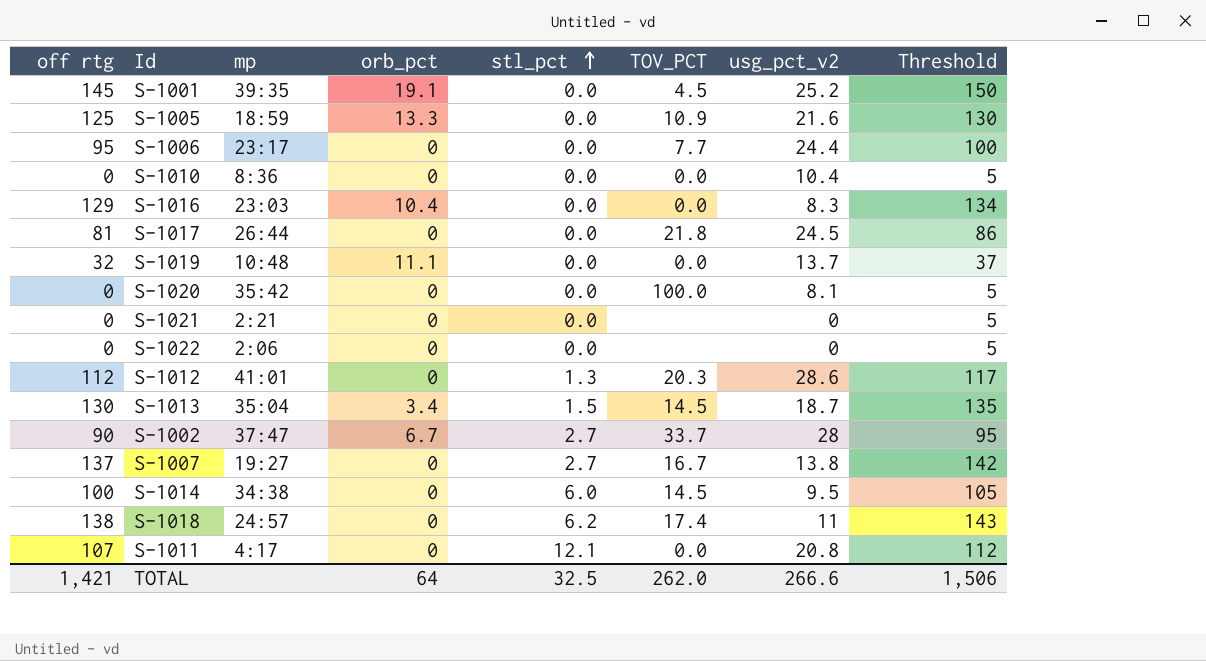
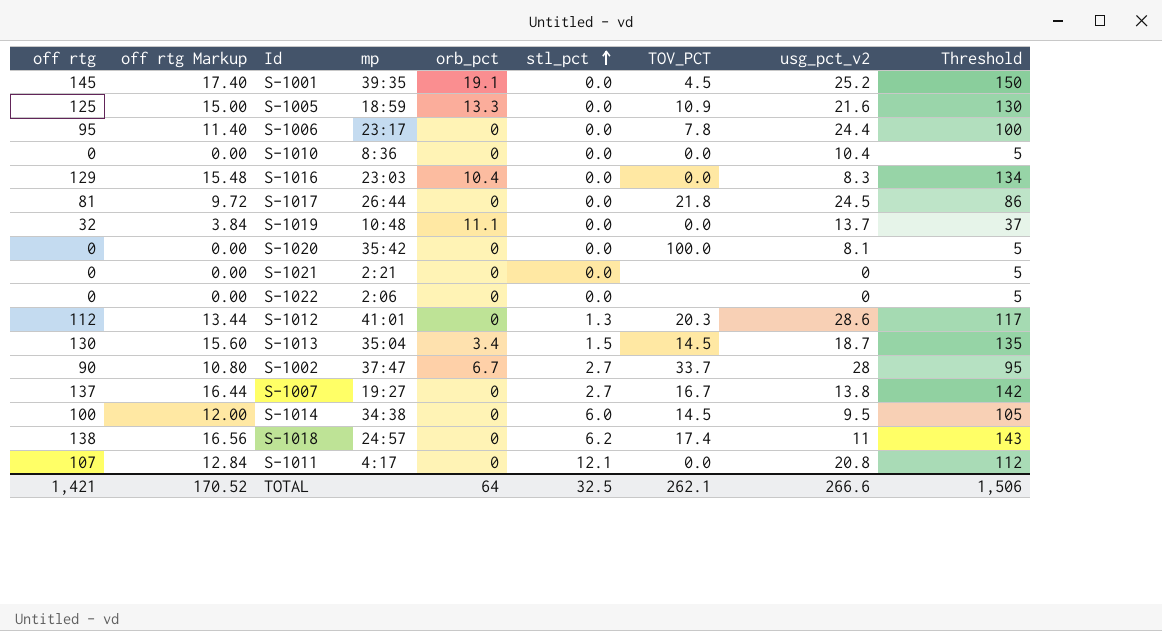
column off rtg Markup | formula: none -> [off rtg] * 0.12
S-1006 | TOV_PCT: 7.7 -> 7.8
TOTAL | TOV_PCT: 262.0 -> 262.1

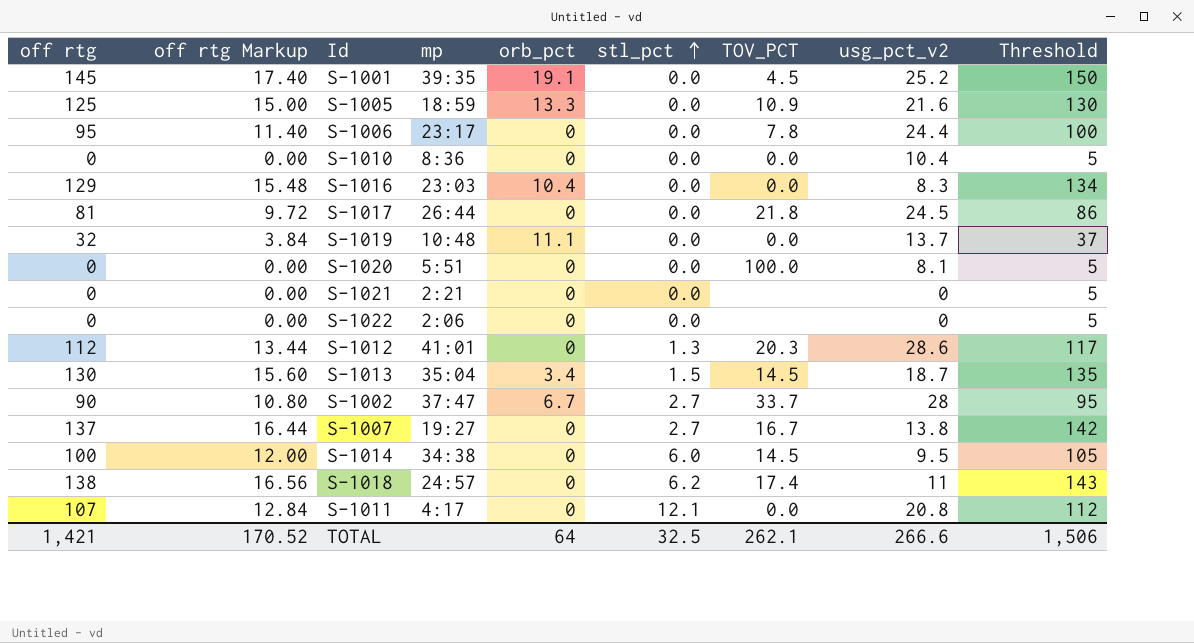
S-1020 | mp: 35:42 -> 5:51

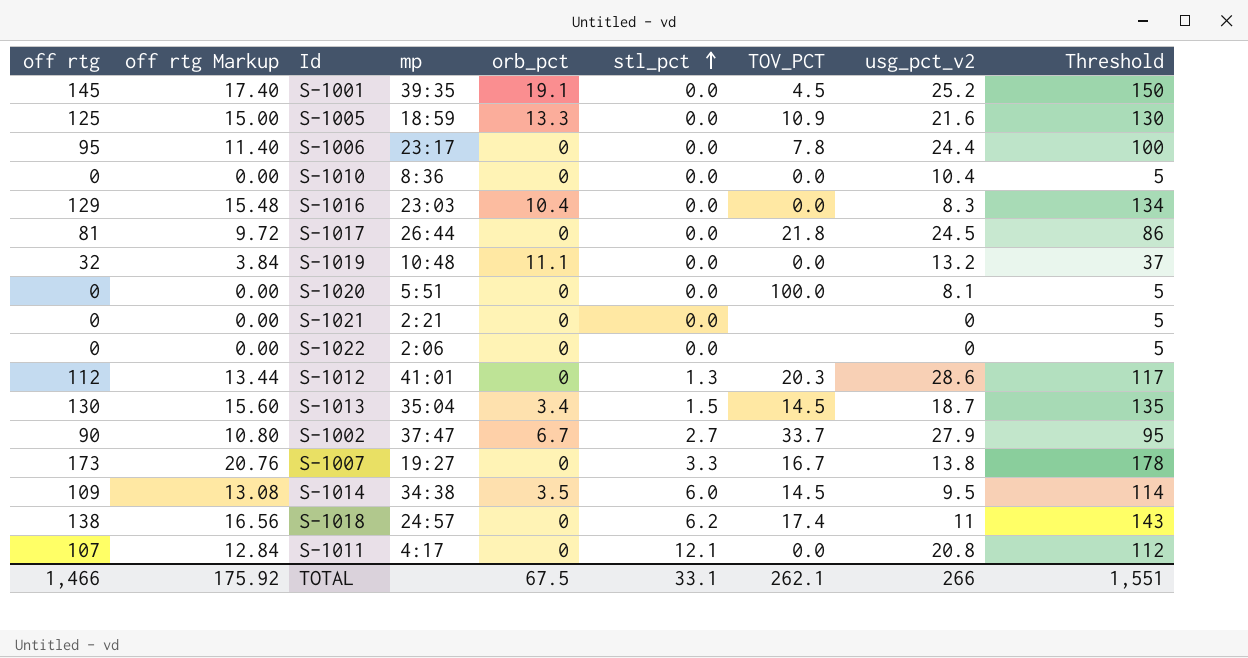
S-1019 | usg_pct_v2: 13.7 -> 13.2
S-1002 | usg_pct_v2: 28 -> 27.9
S-1007 | off rtg: 137 -> 173
S-1007 | off rtg Markup: 16.44 -> 20.76
S-1007 | stl_pct: 2.7 -> 3.3
S-1007 | Threshold: 142 -> 178
S-1014 | off rtg: 100 -> 109
S-1014 | off rtg Markup: 12.00 -> 13.08
S-1014 | orb_pct: 0 -> 3.5
S-1014 | Threshold: 105 -> 114
TOTAL | off rtg: 1,421 -> 1,466
TOTAL | off rtg Markup: 170.52 -> 175.92
TOTAL | orb_pct: 64 -> 67.5
TOTAL | stl_pct: 32.5 -> 33.1
TOTAL | usg_pct_v2: 266.6 -> 266
TOTAL | Threshold: 1,506 -> 1,551

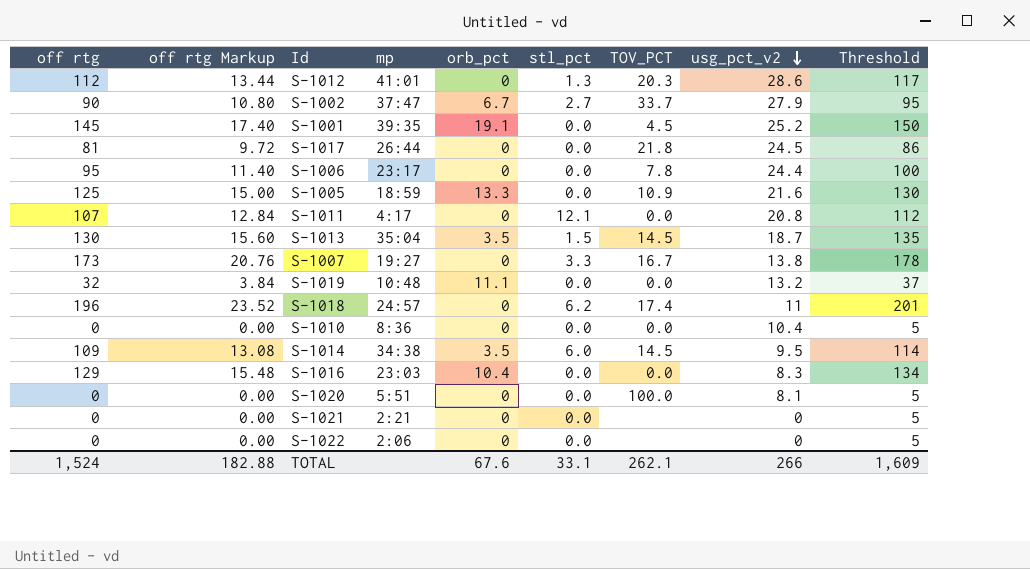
row order: stl_pct ascending -> usg_pct_v2 descending
S-1013 | orb_pct: 3.4 -> 3.5
S-1018 | off rtg: 138 -> 196
S-1018 | off rtg Markup: 16.56 -> 23.52
S-1018 | Threshold: 143 -> 201
TOTAL | off rtg: 1,466 -> 1,524
TOTAL | off rtg Markup: 175.92 -> 182.88
TOTAL | orb_pct: 67.5 -> 67.6
TOTAL | Threshold: 1,551 -> 1,609

